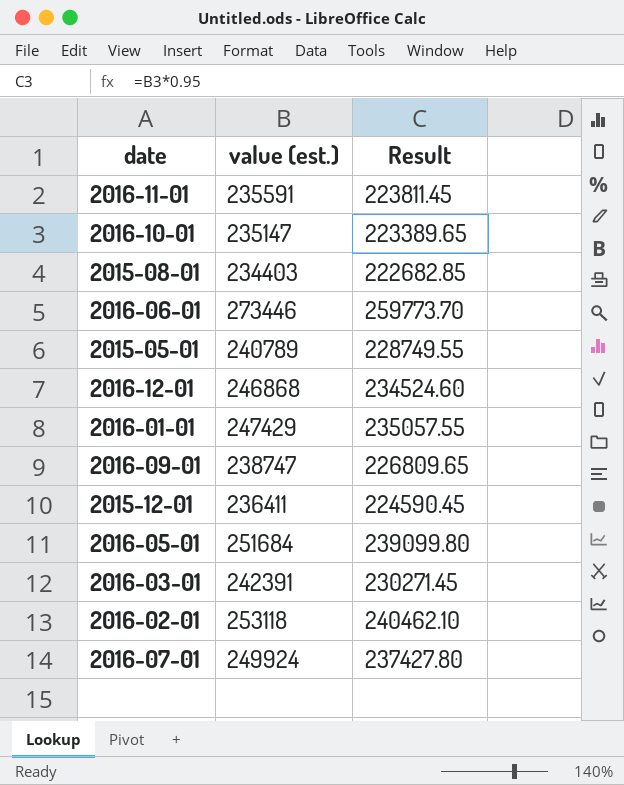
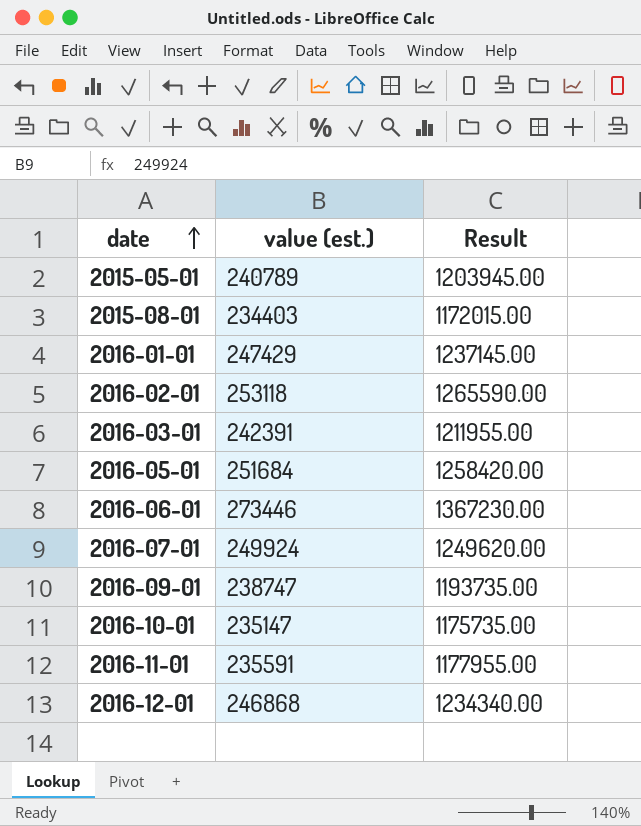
row order: none -> date ascending
column Result | formula: [value (est.)] * 0.95 -> [value (est.)] * 5
row 2015-12-01: 236411 | 224590.45 -> none

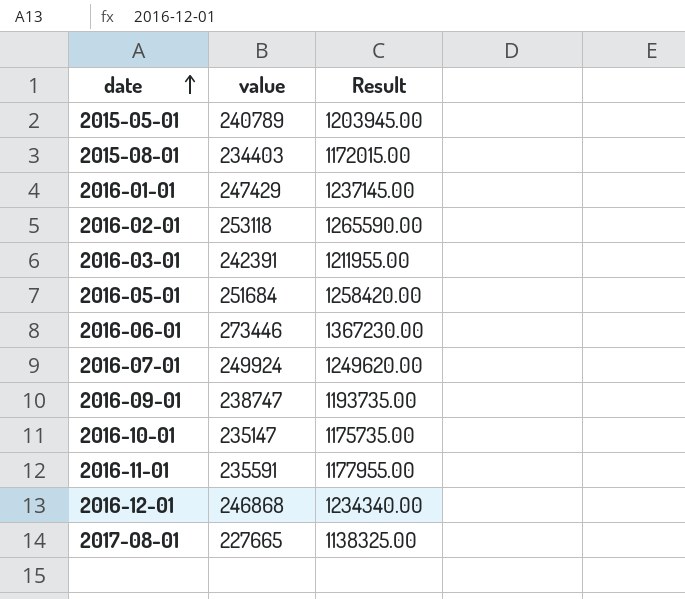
column name: value (est.) -> value
row 2017-08-01: none -> 227665 | 1138325.00

